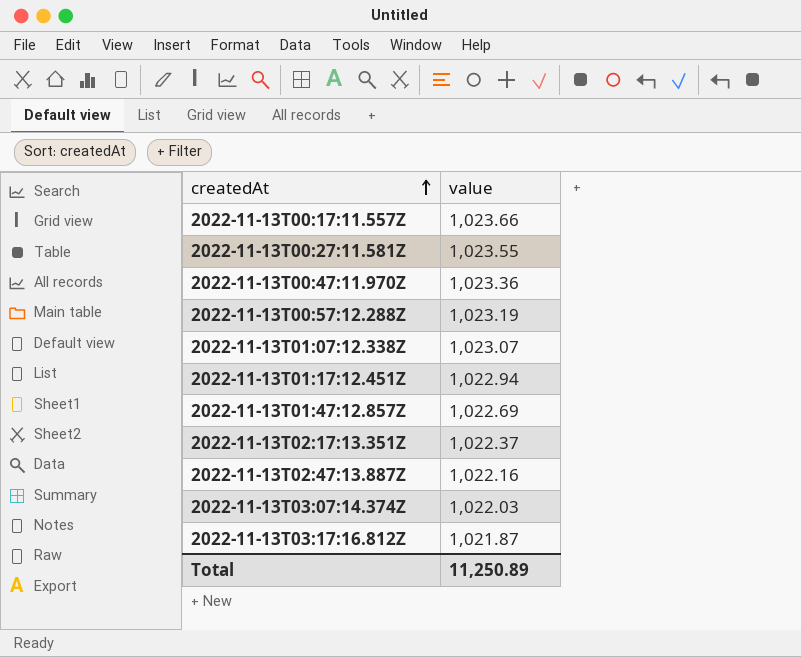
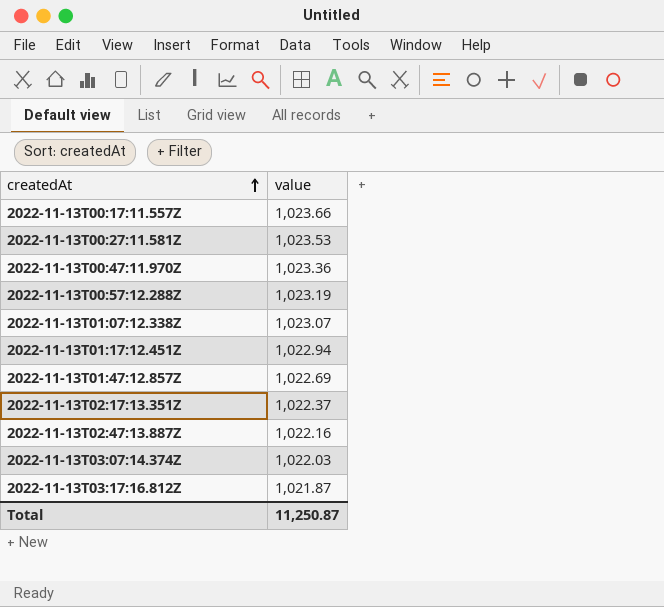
2022-11-13T00:27:11.581Z | value: 1,023.55 -> 1,023.53
Total | value: 11,250.89 -> 11,250.87

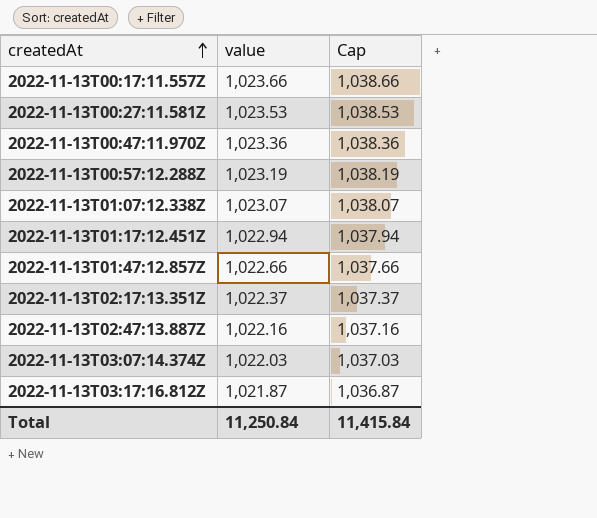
column Cap | formula: none -> [value] + 15
2022-11-13T01:47:12.857Z | value: 1,022.69 -> 1,022.66
Total | value: 11,250.87 -> 11,250.84

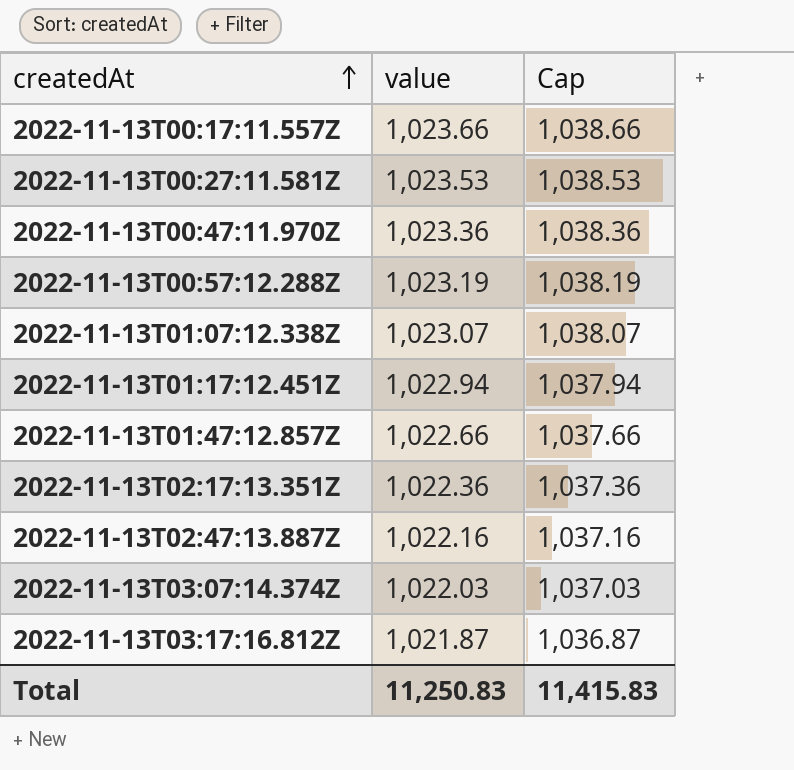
2022-11-13T02:17:13.351Z | value: 1,022.37 -> 1,022.36
2022-11-13T02:17:13.351Z | Cap: 1,037.37 -> 1,037.36
Total | value: 11,250.84 -> 11,250.83
Total | Cap: 11,415.84 -> 11,415.83

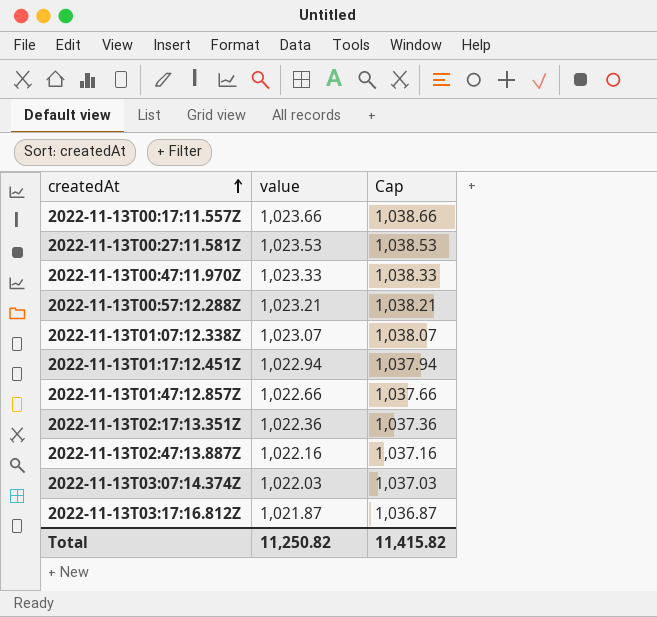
2022-11-13T00:47:11.970Z | value: 1,023.36 -> 1,023.33
2022-11-13T00:47:11.970Z | Cap: 1,038.36 -> 1,038.33
2022-11-13T00:57:12.288Z | value: 1,023.19 -> 1,023.21
2022-11-13T00:57:12.288Z | Cap: 1,038.19 -> 1,038.21
Total | value: 11,250.83 -> 11,250.82
Total | Cap: 11,415.83 -> 11,415.82

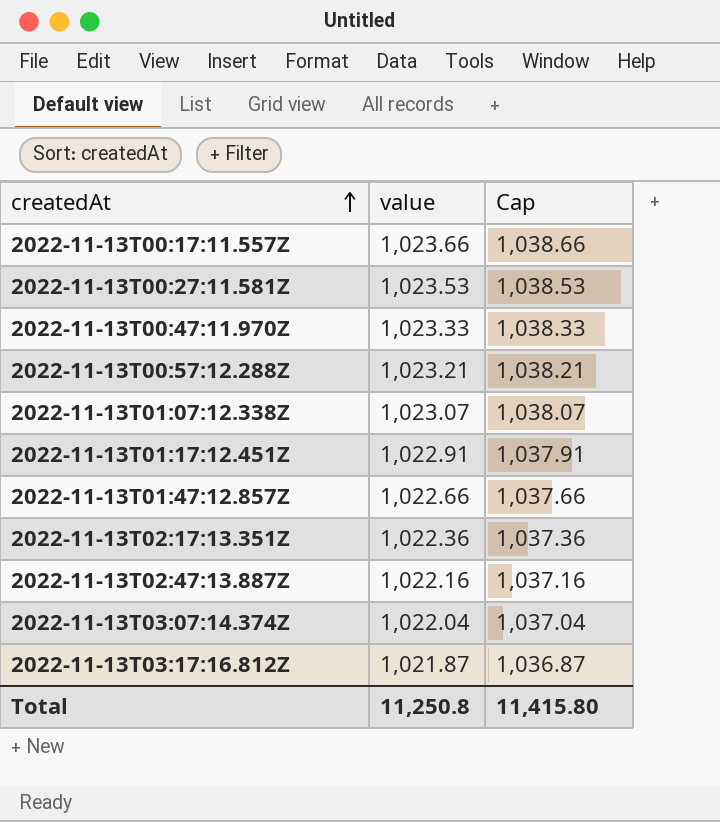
2022-11-13T01:17:12.451Z | value: 1,022.94 -> 1,022.91
2022-11-13T01:17:12.451Z | Cap: 1,037.94 -> 1,037.91
2022-11-13T03:07:14.374Z | value: 1,022.03 -> 1,022.04
2022-11-13T03:07:14.374Z | Cap: 1,037.03 -> 1,037.04
Total | value: 11,250.82 -> 11,250.8
Total | Cap: 11,415.82 -> 11,415.80

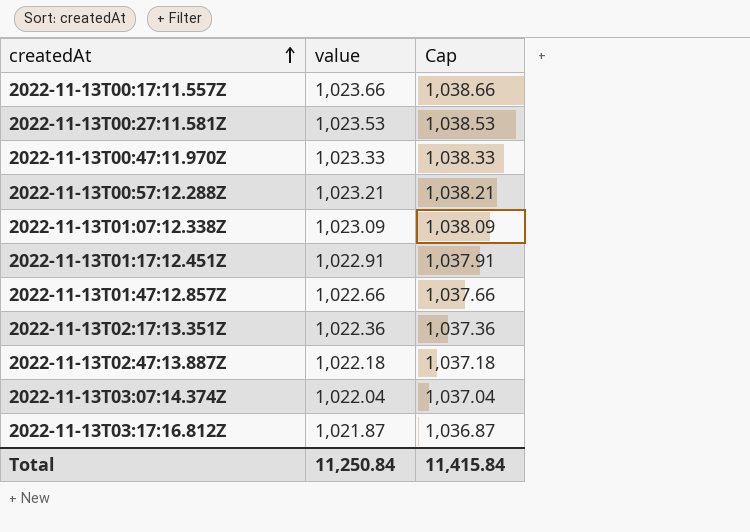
2022-11-13T01:07:12.338Z | value: 1,023.07 -> 1,023.09
2022-11-13T01:07:12.338Z | Cap: 1,038.07 -> 1,038.09
2022-11-13T02:47:13.887Z | value: 1,022.16 -> 1,022.18
2022-11-13T02:47:13.887Z | Cap: 1,037.16 -> 1,037.18
Total | value: 11,250.8 -> 11,250.84
Total | Cap: 11,415.80 -> 11,415.84

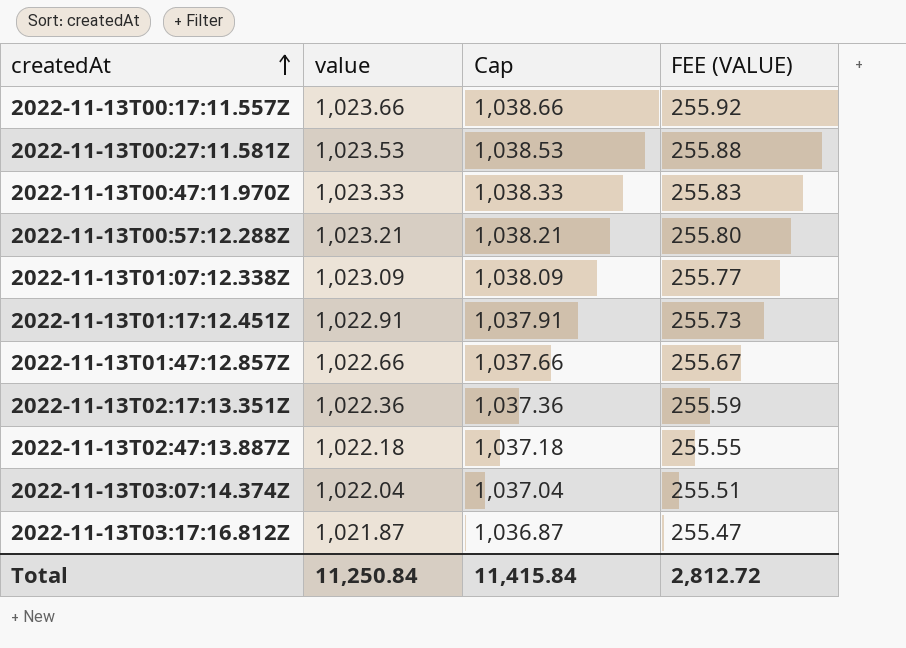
column FEE (VALUE) | formula: none -> [value] * 0.25

